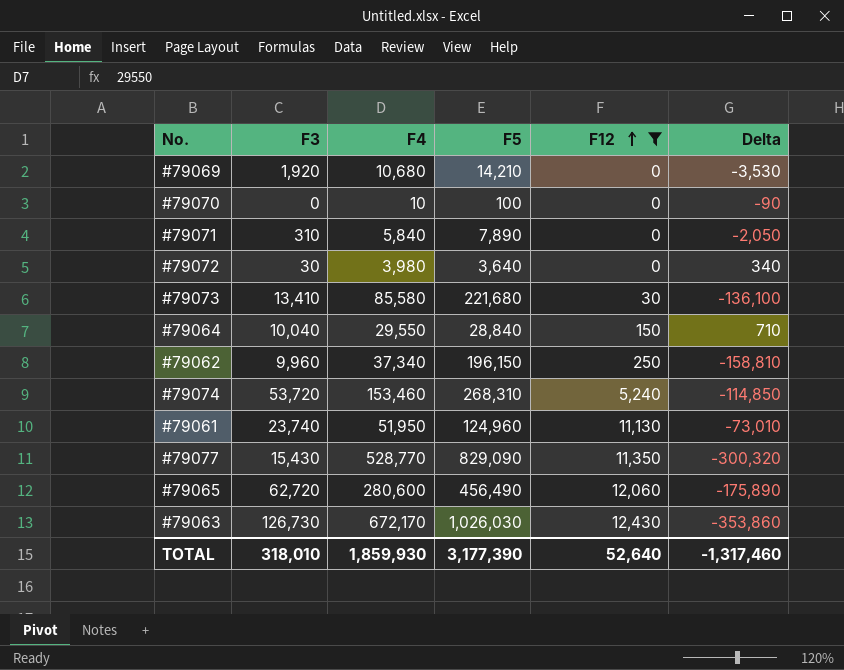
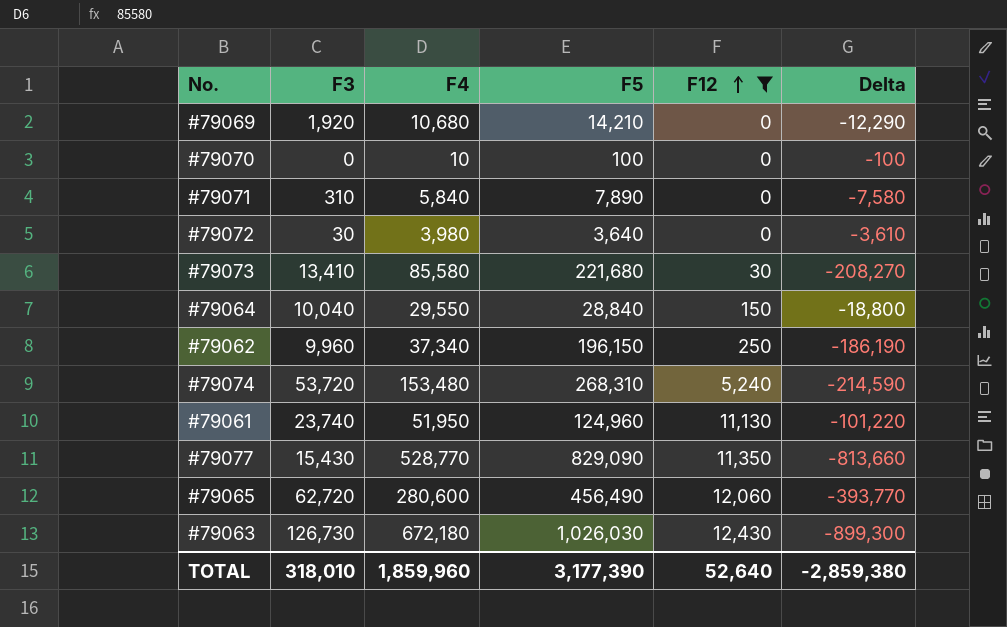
column Delta | formula: [F4] - [F5] -> [F3] - [F5]
#79074 | F4: 153,460 -> 153,480
#79063 | F4: 672,170 -> 672,180
TOTAL | F4: 1,859,930 -> 1,859,960
TOTAL | Delta: -1,317,460 -> -2,859,380

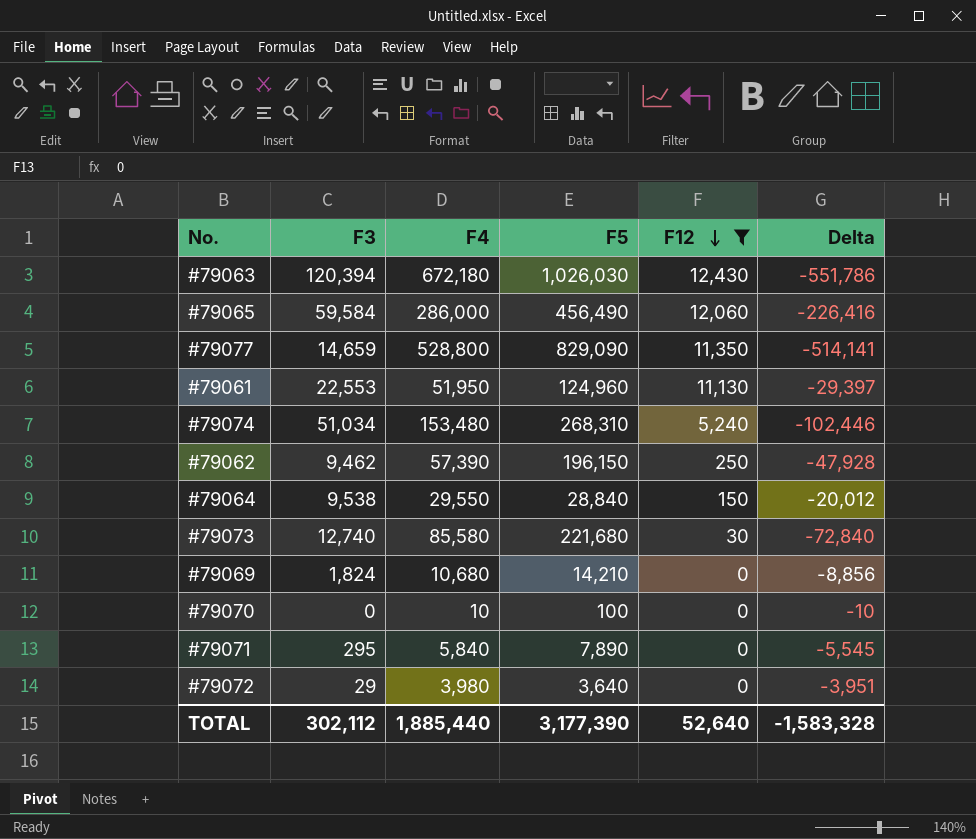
row order: F12 ascending -> F12 descending
column Delta | formula: [F3] - [F5] -> [F3] - [F4]
#79063 | F3: 126,730 -> 120,394
#79065 | F3: 62,720 -> 59,584
#79065 | F4: 280,600 -> 286,000
#79077 | F3: 15,430 -> 14,659
#79077 | F4: 528,770 -> 528,800
#79061 | F3: 23,740 -> 22,553
#79074 | F3: 53,720 -> 51,034
#79062 | F3: 9,960 -> 9,462
#79062 | F4: 37,340 -> 57,390
#79064 | F3: 10,040 -> 9,538
#79073 | F3: 13,410 -> 12,740
#79069 | F3: 1,920 -> 1,824
#79071 | F3: 310 -> 295
#79072 | F3: 30 -> 29
TOTAL | F3: 318,010 -> 302,112
TOTAL | F4: 1,859,960 -> 1,885,440
TOTAL | Delta: -2,859,380 -> -1,583,328

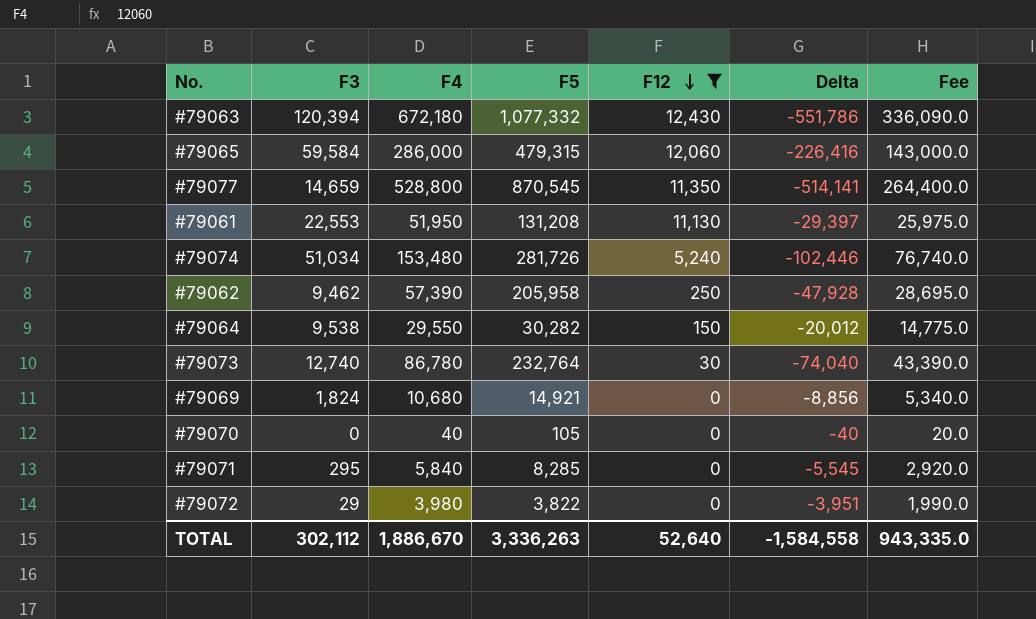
column Fee | formula: none -> [F4] * 0.5
#79063 | F5: 1,026,030 -> 1,077,332
#79065 | F5: 456,490 -> 479,315
#79077 | F5: 829,090 -> 870,545
#79061 | F5: 124,960 -> 131,208
#79074 | F5: 268,310 -> 281,726
#79062 | F5: 196,150 -> 205,958
#79064 | F5: 28,840 -> 30,282
#79073 | F4: 85,580 -> 86,780
#79073 | F5: 221,680 -> 232,764
#79073 | Delta: -72,840 -> -74,040
#79069 | F5: 14,210 -> 14,921
#79070 | F4: 10 -> 40
#79070 | F5: 100 -> 105
#79070 | Delta: -10 -> -40
#79071 | F5: 7,890 -> 8,285
#79072 | F5: 3,640 -> 3,822
TOTAL | F4: 1,885,440 -> 1,886,670
TOTAL | F5: 3,177,390 -> 3,336,263
TOTAL | Delta: -1,583,328 -> -1,584,558

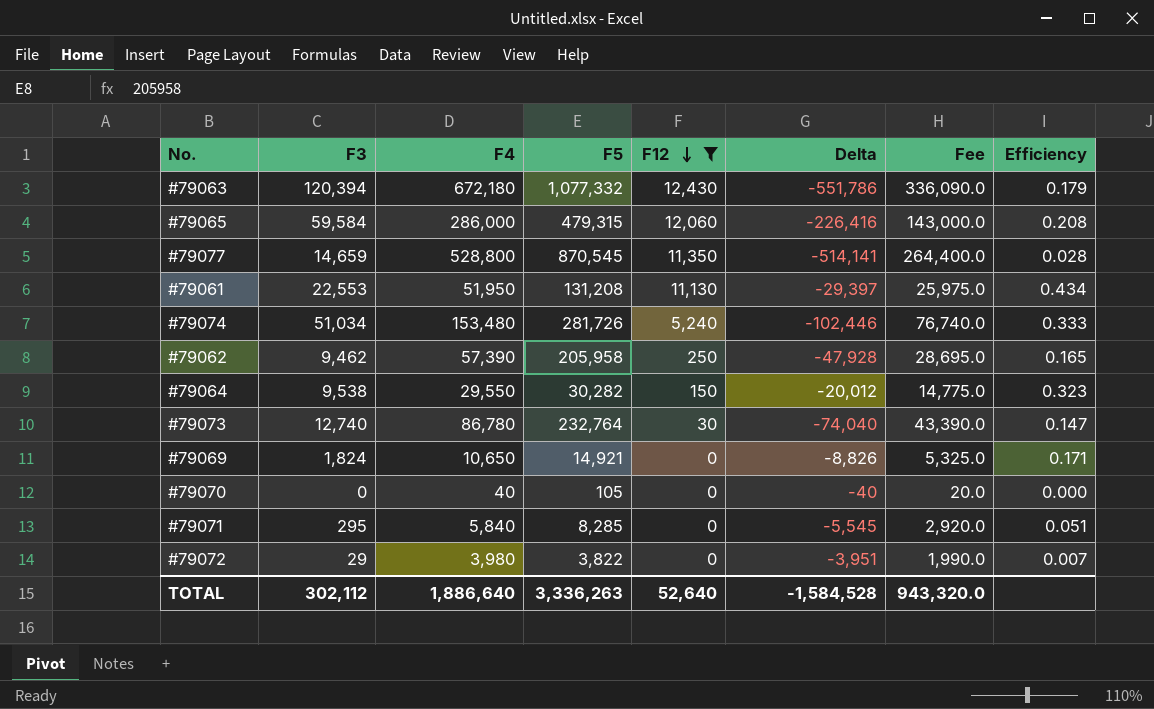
column Efficiency | formula: none -> [F3] / [F4]
#79069 | F4: 10,680 -> 10,650
#79069 | Delta: -8,856 -> -8,826
#79069 | Fee: 5,340.0 -> 5,325.0
TOTAL | F4: 1,886,670 -> 1,886,640
TOTAL | Delta: -1,584,558 -> -1,584,528
TOTAL | Fee: 943,335.0 -> 943,320.0

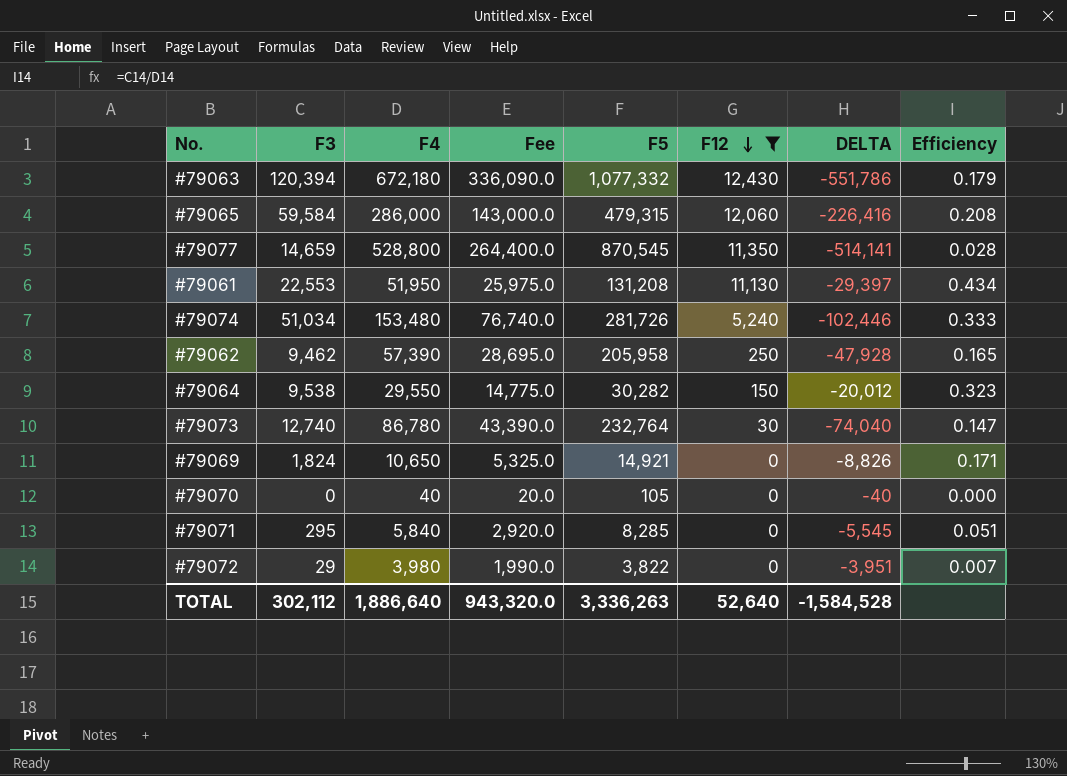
column Fee | position: 7 -> 4
column name: Delta -> DELTA

